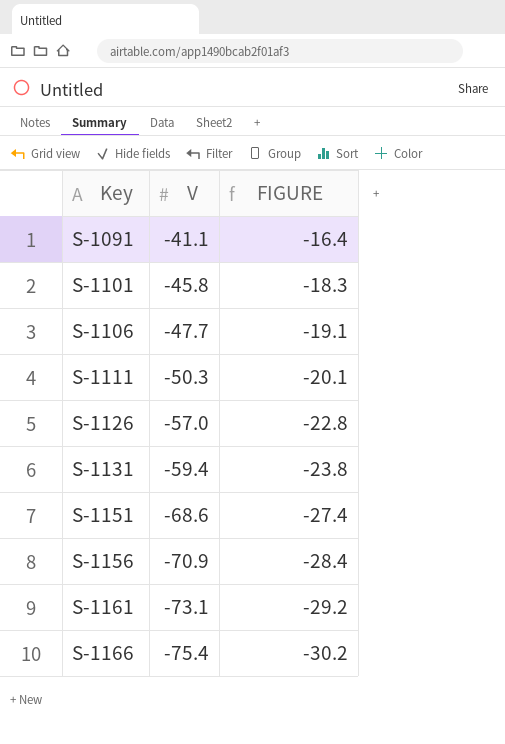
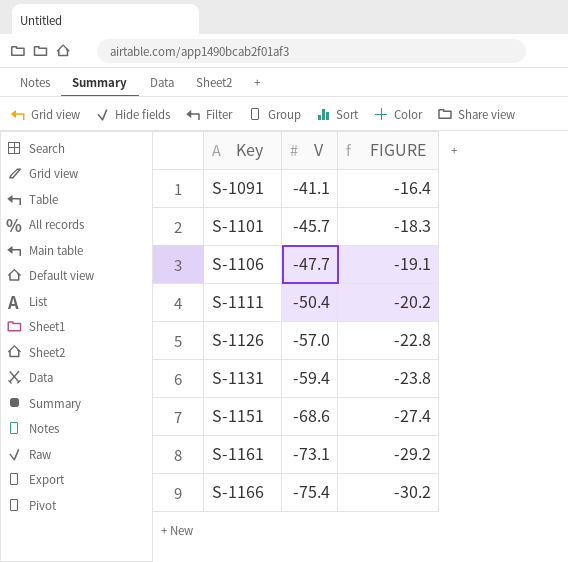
row S-1156: -70.9 | -28.4 -> none
S-1101 | V: -45.8 -> -45.7
S-1111 | V: -50.3 -> -50.4
S-1111 | FIGURE: -20.1 -> -20.2

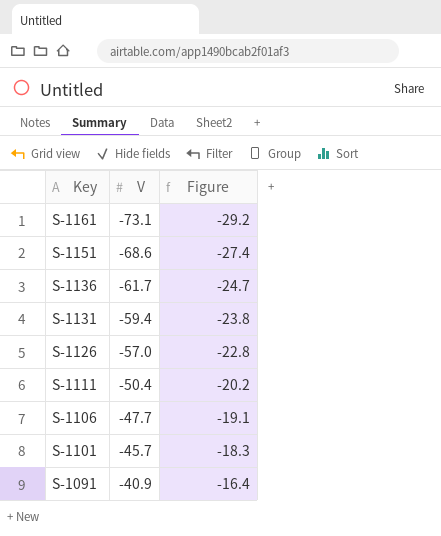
row order: Key ascending -> Key descending
column name: FIGURE -> Figure
row S-1166: -75.4 | -30.2 -> none
row S-1136: none -> -61.7 | -24.7
S-1091 | V: -41.1 -> -40.9

